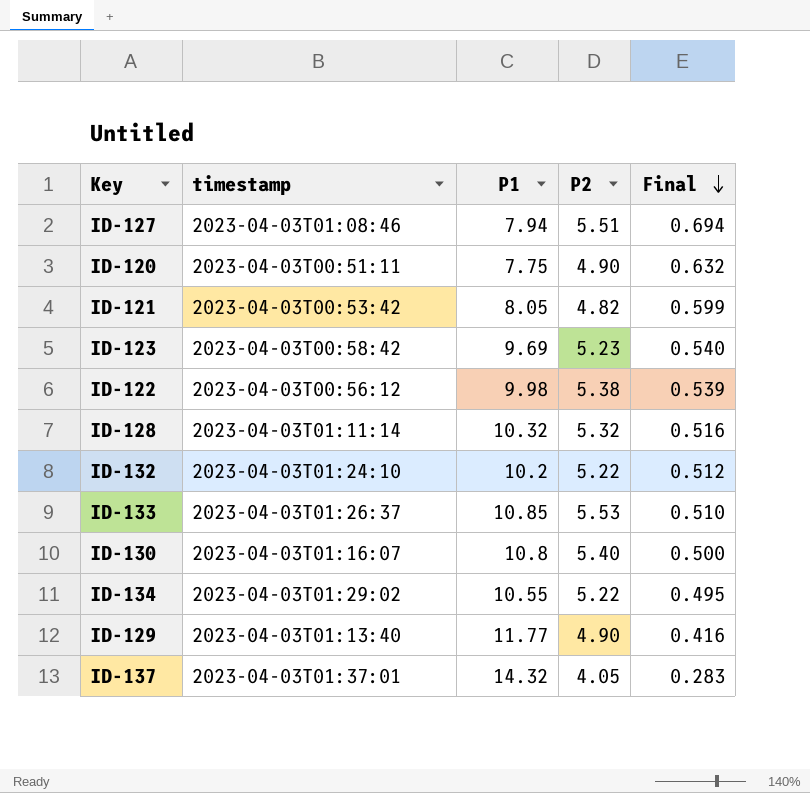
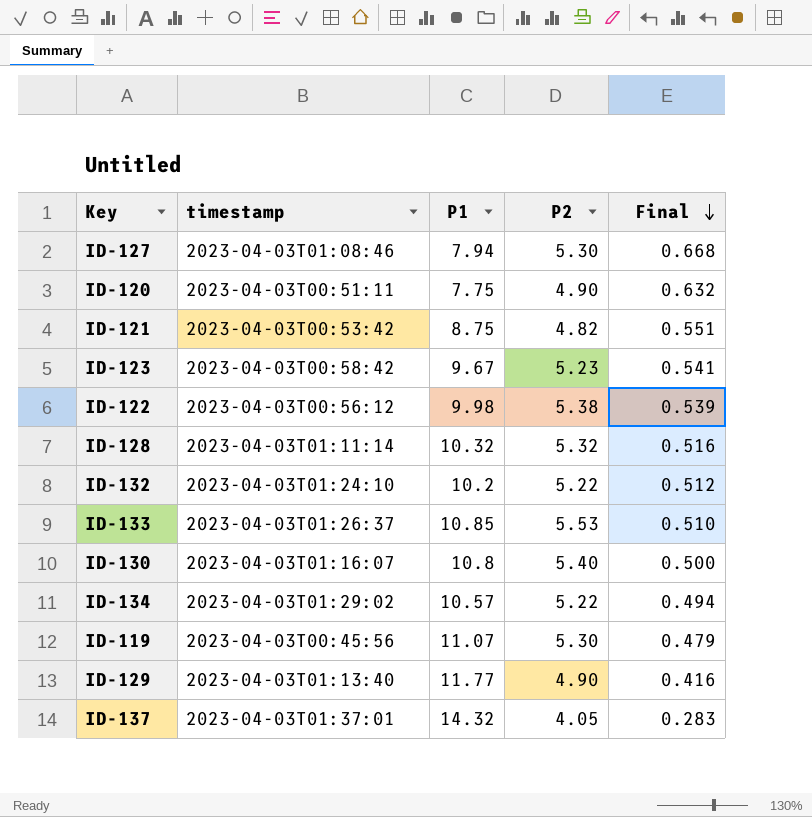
ID-127 | P2: 5.51 -> 5.30
ID-127 | Final: 0.694 -> 0.668
ID-121 | P1: 8.05 -> 8.75
ID-121 | Final: 0.599 -> 0.551
ID-123 | P1: 9.69 -> 9.67
ID-123 | Final: 0.540 -> 0.541
ID-134 | P1: 10.55 -> 10.57
ID-134 | Final: 0.495 -> 0.494
row ID-119: none -> 2023-04-03T00:45:56 | 11.07 | 5.30 | 0.479

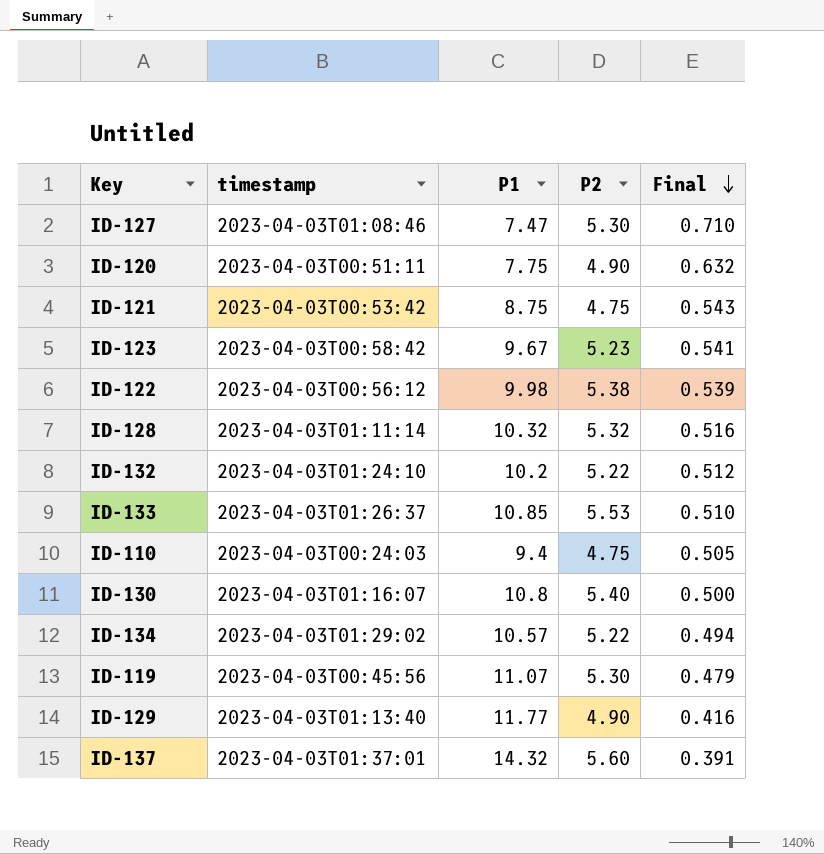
ID-127 | P1: 7.94 -> 7.47
ID-127 | Final: 0.668 -> 0.710
ID-121 | P2: 4.82 -> 4.75
ID-121 | Final: 0.551 -> 0.543
row ID-110: none -> 2023-04-03T00:24:03 | 9.4 | 4.75 | 0.505
ID-137 | P2: 4.05 -> 5.60
ID-137 | Final: 0.283 -> 0.391

